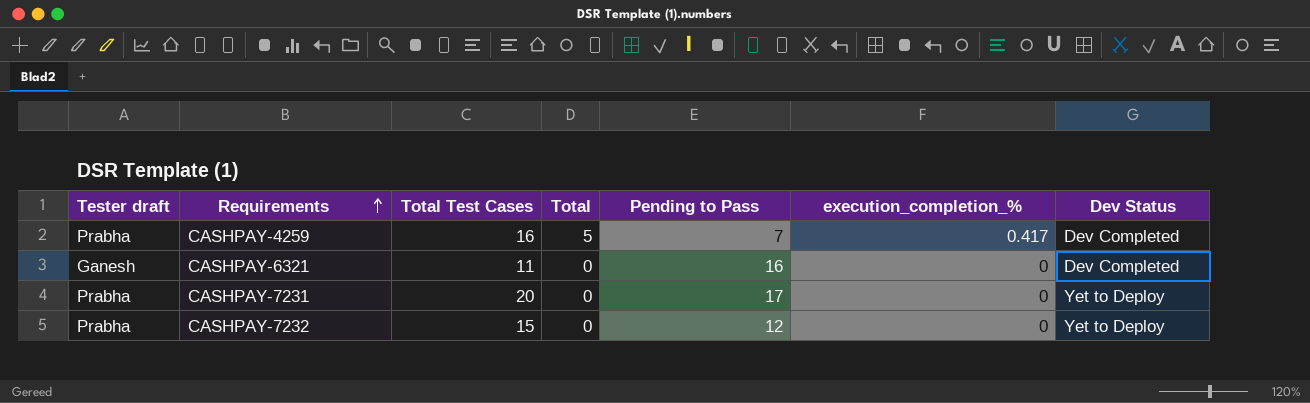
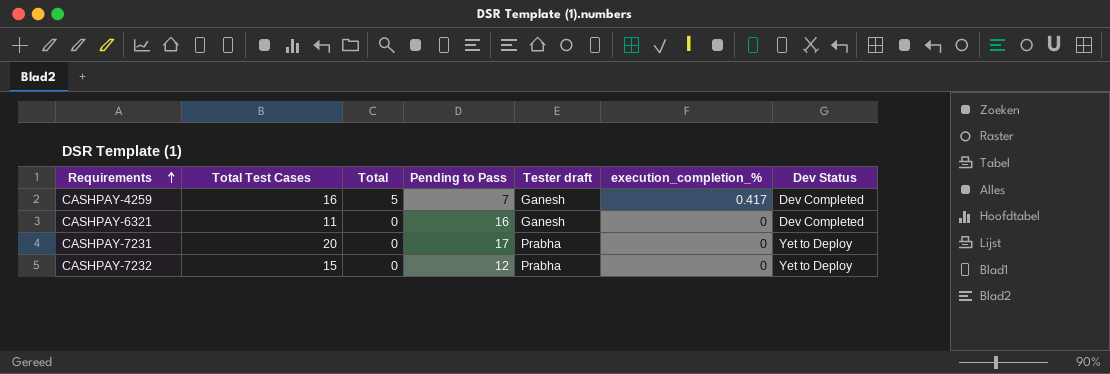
column Tester draft | position: 1 -> 5
CASHPAY-4259 | Tester draft: Prabha -> Ganesh

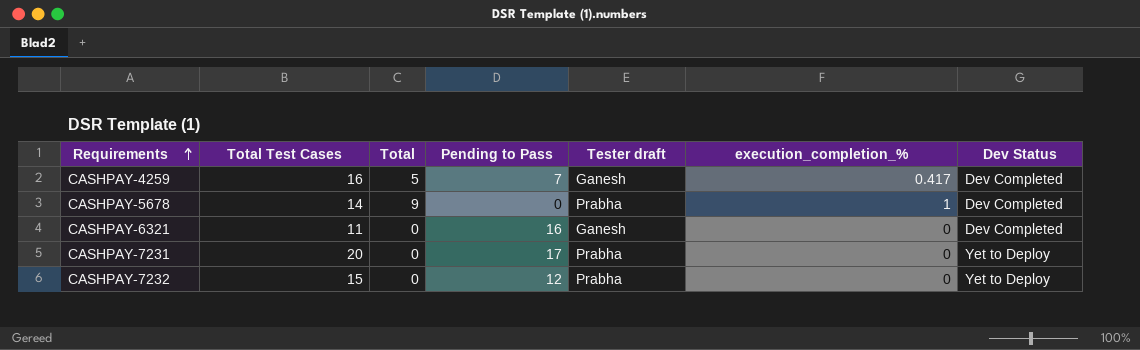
row CASHPAY-5678: none -> 14 | 9 | 0 | Prabha | 1 | Dev Completed

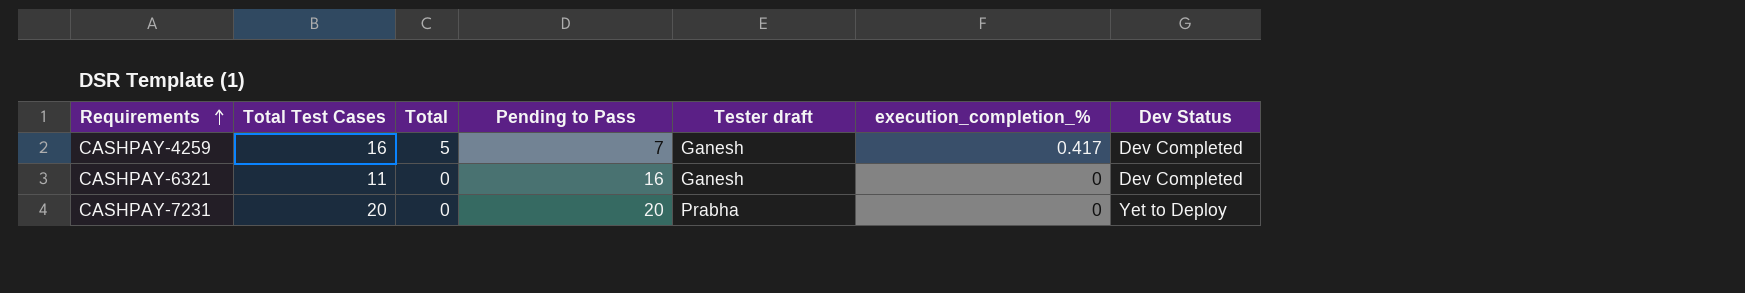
row CASHPAY-5678: 14 | 9 | 0 | Prabha | 1 | Dev Completed -> none
row CASHPAY-7232: 15 | 0 | 12 | Prabha | 0 | Yet to Deploy -> none
CASHPAY-7231 | Pending to Pass: 17 -> 20

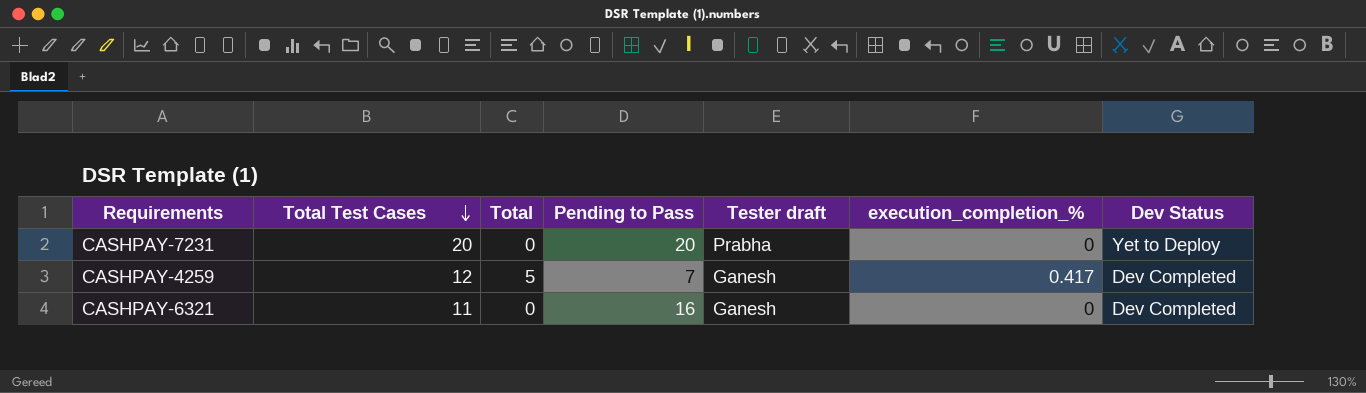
row order: Requirements ascending -> Total Test Cases descending
CASHPAY-4259 | Total Test Cases: 16 -> 12

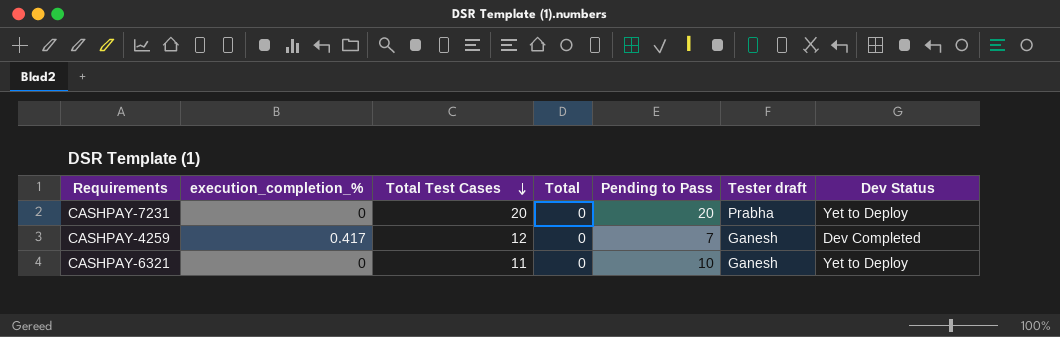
column execution_completion_% | position: 6 -> 2
CASHPAY-4259 | Total: 5 -> 0
CASHPAY-6321 | Pending to Pass: 16 -> 10
CASHPAY-6321 | Dev Status: Dev Completed -> Yet to Deploy

